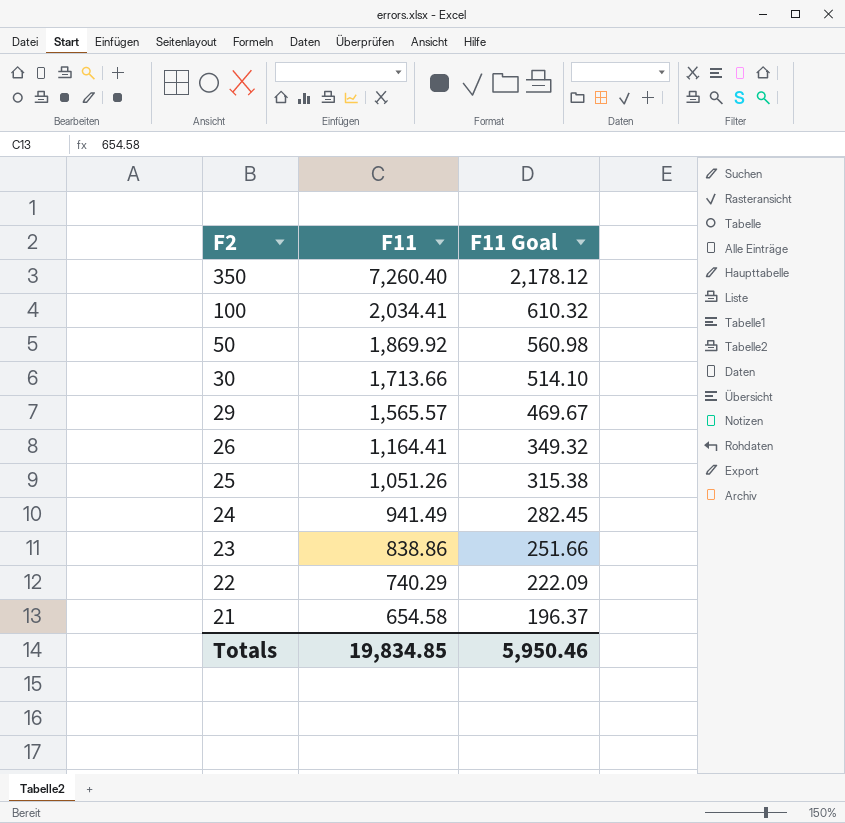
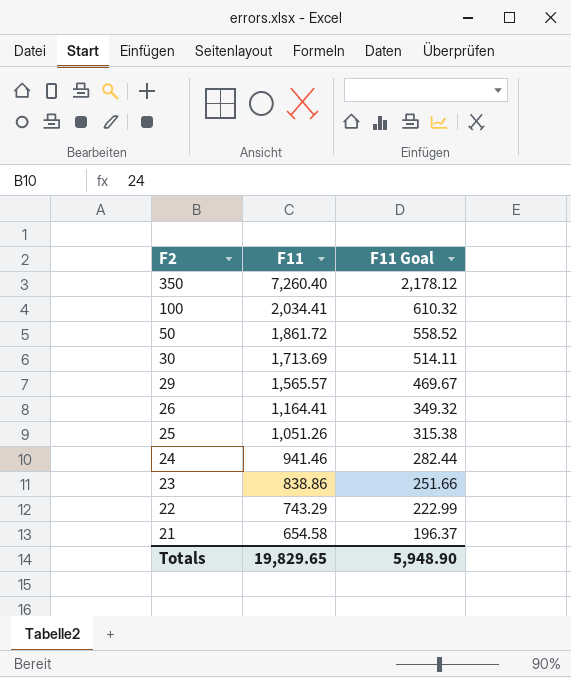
50 | F11: 1,869.92 -> 1,861.72
50 | F11 Goal: 560.98 -> 558.52
30 | F11: 1,713.66 -> 1,713.69
30 | F11 Goal: 514.10 -> 514.11
24 | F11: 941.49 -> 941.46
24 | F11 Goal: 282.45 -> 282.44
22 | F11: 740.29 -> 743.29
22 | F11 Goal: 222.09 -> 222.99
Totals | F11: 19,834.85 -> 19,829.65
Totals | F11 Goal: 5,950.46 -> 5,948.90

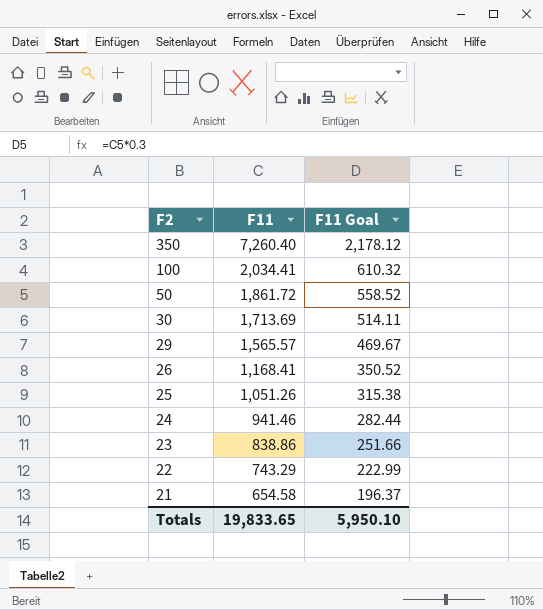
26 | F11: 1,164.41 -> 1,168.41
26 | F11 Goal: 349.32 -> 350.52
Totals | F11: 19,829.65 -> 19,833.65
Totals | F11 Goal: 5,948.90 -> 5,950.10

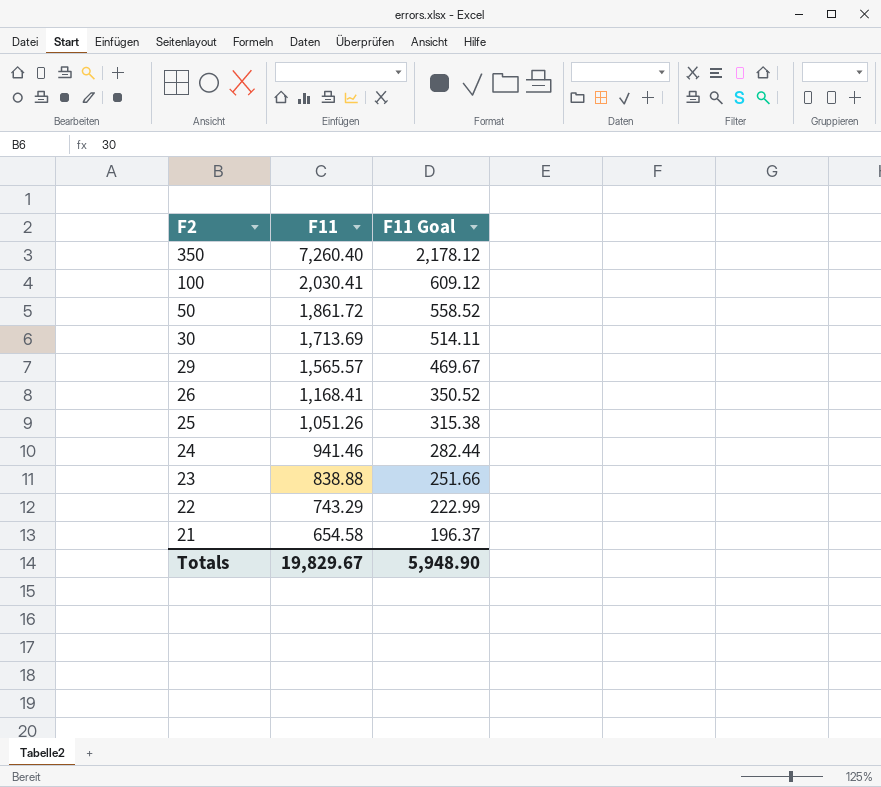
100 | F11: 2,034.41 -> 2,030.41
100 | F11 Goal: 610.32 -> 609.12
23 | F11: 838.86 -> 838.88
Totals | F11: 19,833.65 -> 19,829.67
Totals | F11 Goal: 5,950.10 -> 5,948.90

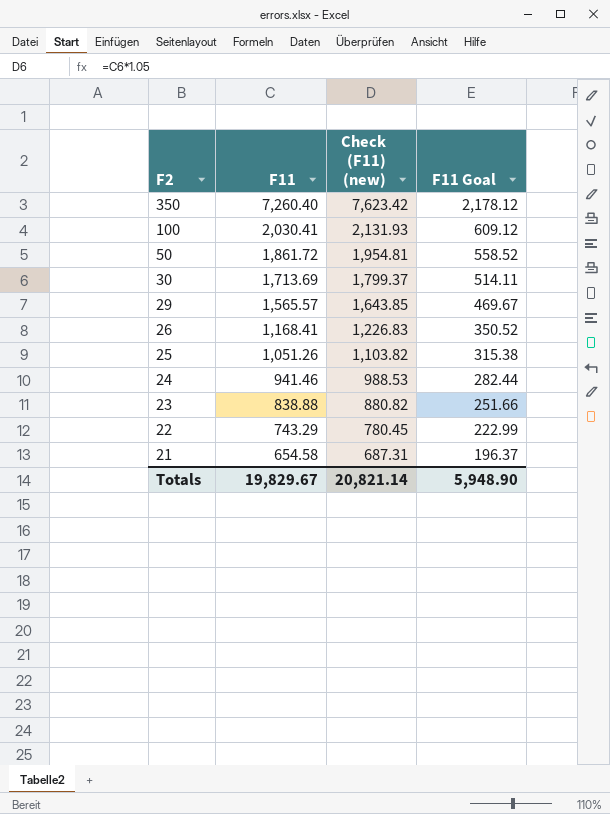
column Check (F11) (new) | formula: none -> [F11] * 1.05

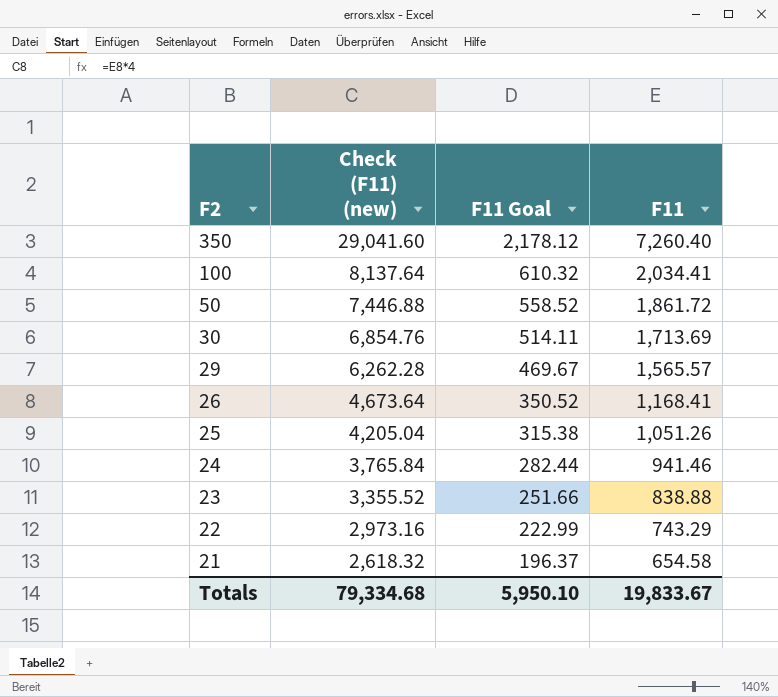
column Check (F11) (new) | formula: [F11] * 1.05 -> [F11] * 4
column F11 | position: 2 -> 4
100 | F11 Goal: 609.12 -> 610.32
100 | F11: 2,030.41 -> 2,034.41
Totals | Check (F11) (new): 20,821.14 -> 79,334.68
Totals | F11 Goal: 5,948.90 -> 5,950.10
Totals | F11: 19,829.67 -> 19,833.67

